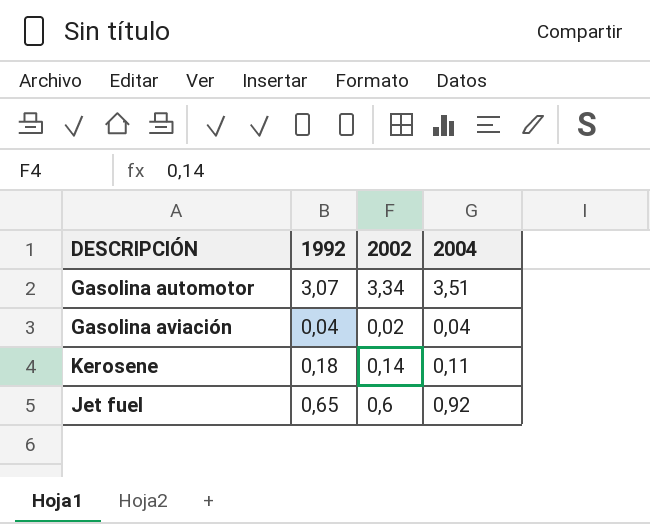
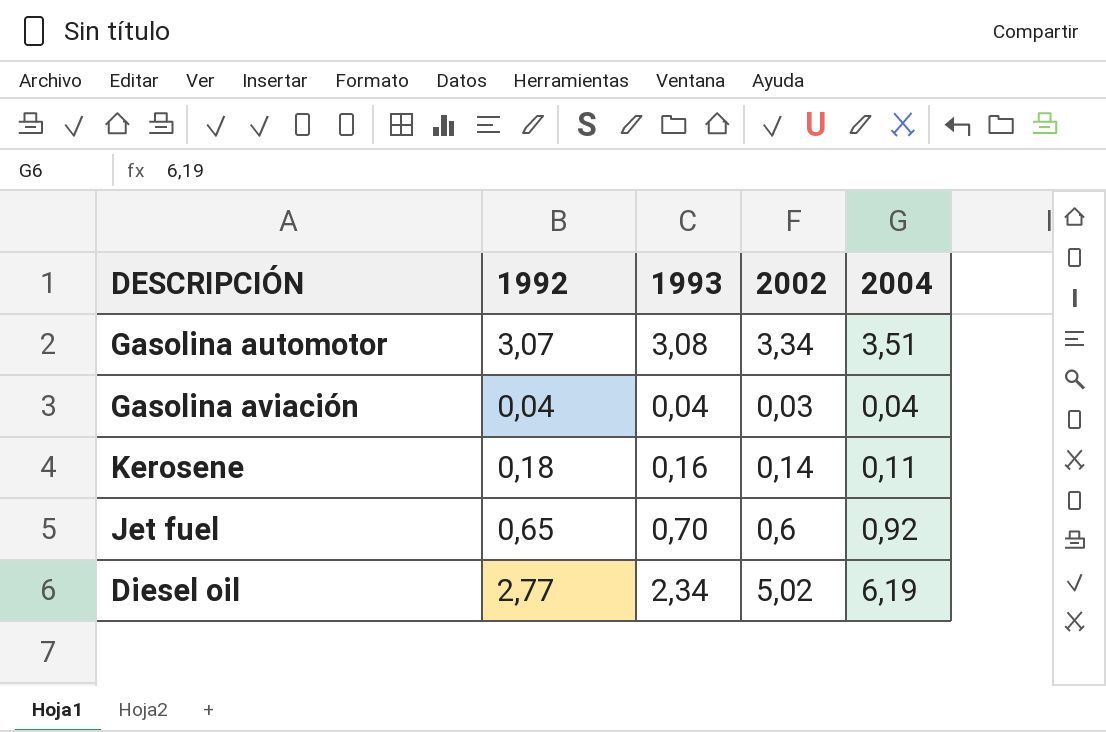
column 1993 | position: none -> 3
Gasolina aviación | 2002: 0,02 -> 0,03
row Diesel oil: none -> 2,77 | 2,34 | 5,02 | 6,19

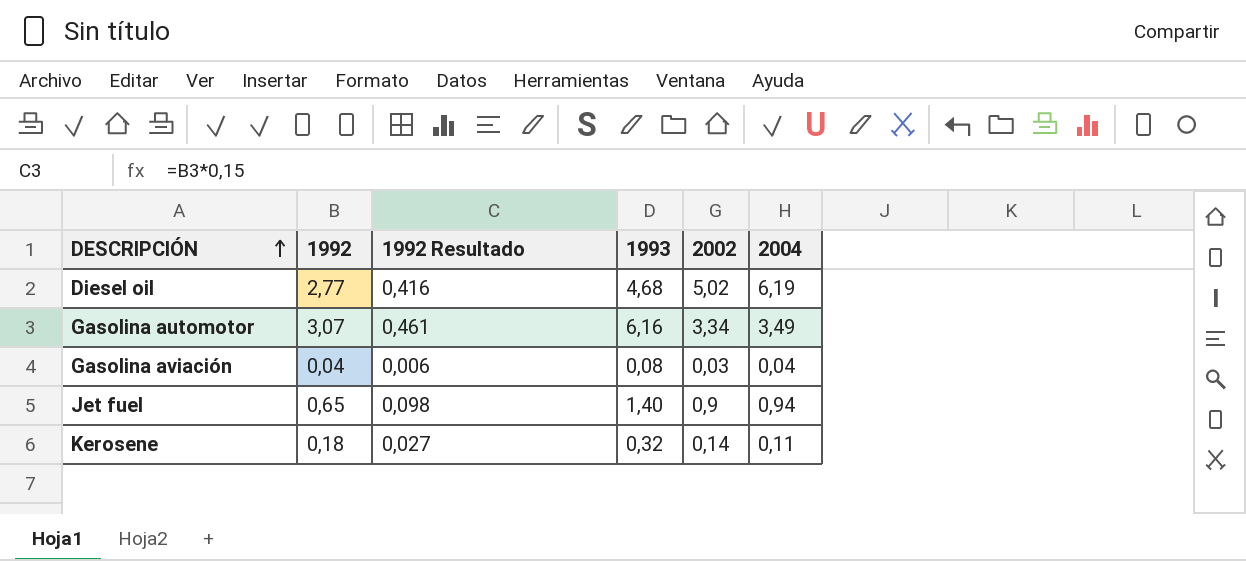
row order: none -> DESCRIPCIÓN ascending
column 1992 Resultado | formula: none -> [1992] * 0,15
Diesel oil | 1993: 2,34 -> 4,68
Gasolina automotor | 1993: 3,08 -> 6,16
Gasolina automotor | 2004: 3,51 -> 3,49
Gasolina aviación | 1993: 0,04 -> 0,08
Jet fuel | 1993: 0,70 -> 1,40
Jet fuel | 2002: 0,6 -> 0,9
Jet fuel | 2004: 0,92 -> 0,94
Kerosene | 1993: 0,16 -> 0,32

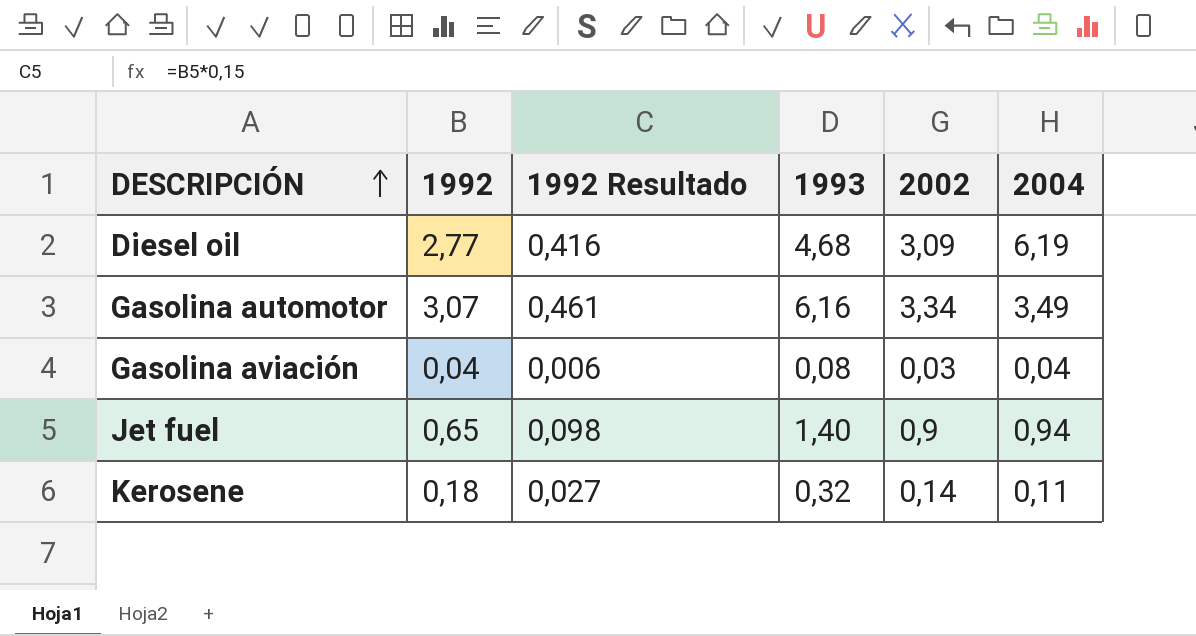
Diesel oil | 2002: 5,02 -> 3,09

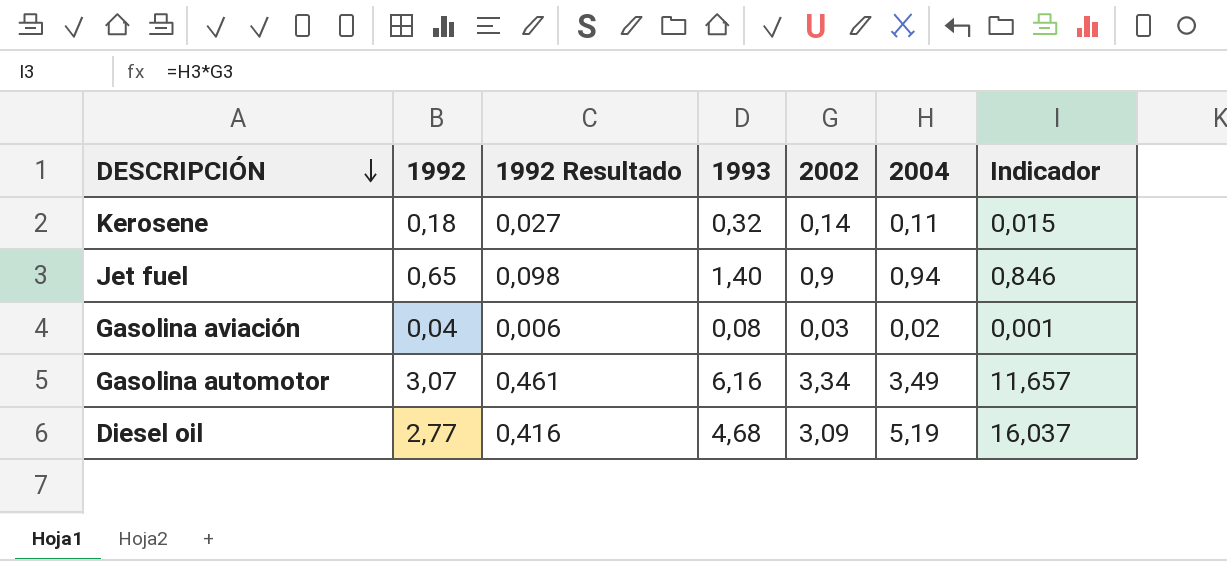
row order: DESCRIPCIÓN ascending -> DESCRIPCIÓN descending
column Indicador | formula: none -> [2002] * [2004]
Gasolina aviación | 2004: 0,04 -> 0,02
Diesel oil | 2004: 6,19 -> 5,19

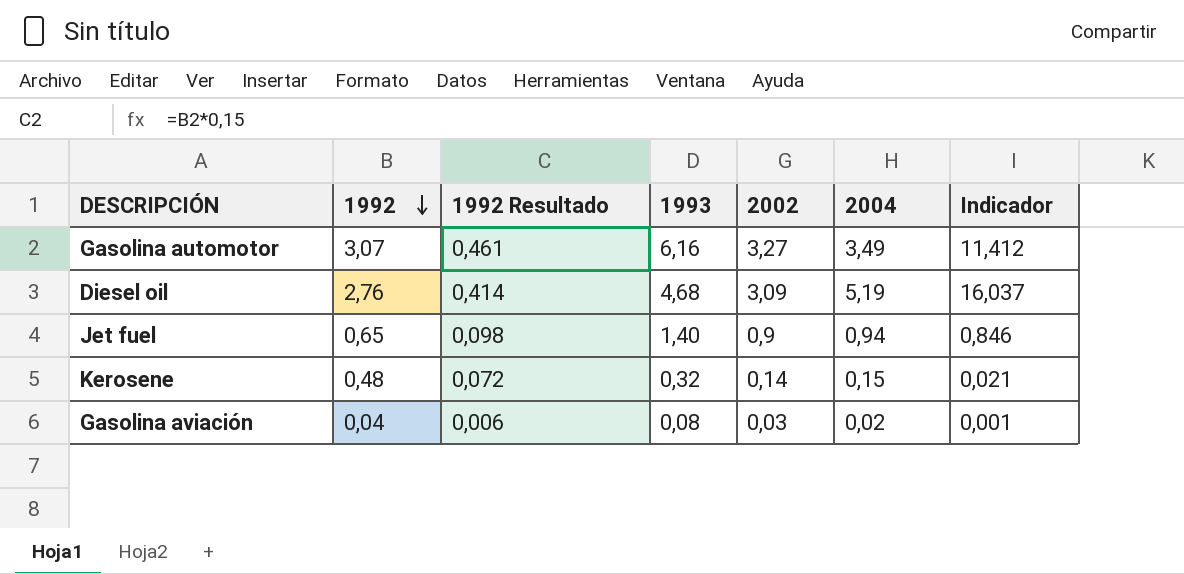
row order: DESCRIPCIÓN descending -> 1992 descending
Gasolina automotor | 2002: 3,34 -> 3,27
Gasolina automotor | Indicador: 11,657 -> 11,412
Diesel oil | 1992: 2,77 -> 2,76
Diesel oil | 1992 Resultado: 0,416 -> 0,414
Kerosene | 1992: 0,18 -> 0,48
Kerosene | 1992 Resultado: 0,027 -> 0,072
Kerosene | 2004: 0,11 -> 0,15
Kerosene | Indicador: 0,015 -> 0,021

